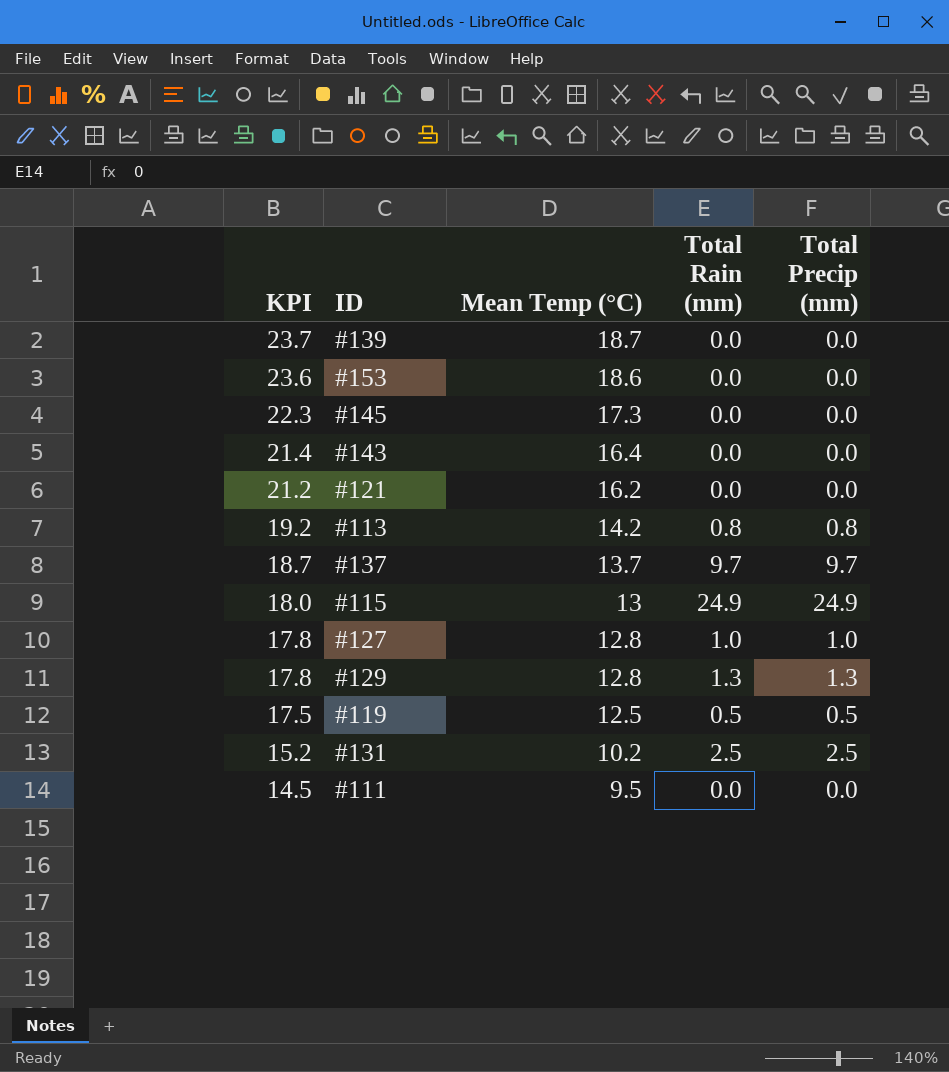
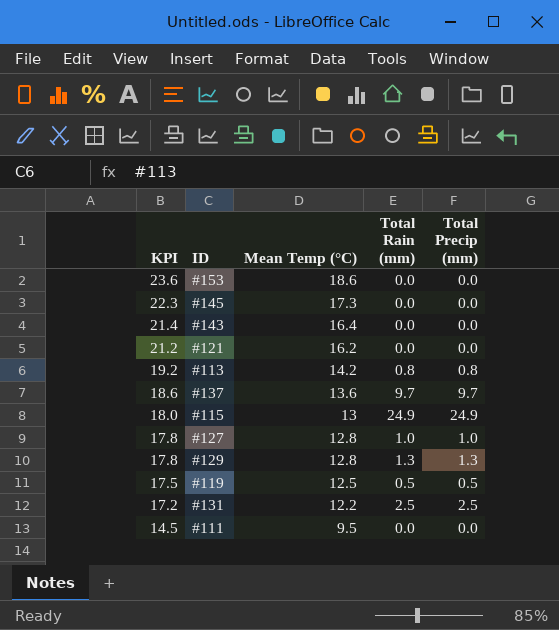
row #139: 23.7 | 18.7 | 0.0 | 0.0 -> none
#137 | KPI: 18.7 -> 18.6
#137 | Mean Temp (°C): 13.7 -> 13.6
#131 | KPI: 15.2 -> 17.2
#131 | Mean Temp (°C): 10.2 -> 12.2

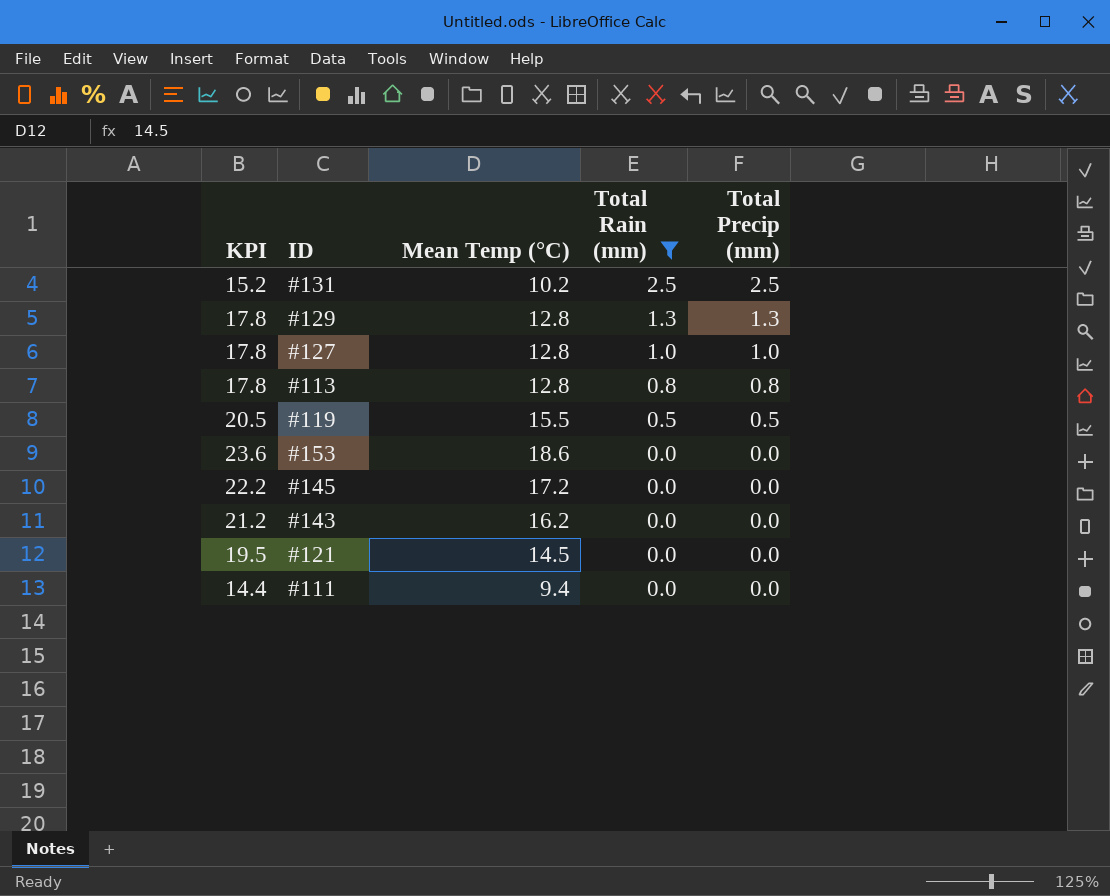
filter: none -> Total Rain (mm) <= 2.5
row order: KPI descending -> Total Rain (mm) descending
#131 | KPI: 17.2 -> 15.2
#131 | Mean Temp (°C): 12.2 -> 10.2
#113 | KPI: 19.2 -> 17.8
#113 | Mean Temp (°C): 14.2 -> 12.8
#119 | KPI: 17.5 -> 20.5
#119 | Mean Temp (°C): 12.5 -> 15.5
#145 | KPI: 22.3 -> 22.2
#145 | Mean Temp (°C): 17.3 -> 17.2
#143 | KPI: 21.4 -> 21.2
#143 | Mean Temp (°C): 16.4 -> 16.2
#121 | KPI: 21.2 -> 19.5
#121 | Mean Temp (°C): 16.2 -> 14.5
#111 | KPI: 14.5 -> 14.4
#111 | Mean Temp (°C): 9.5 -> 9.4

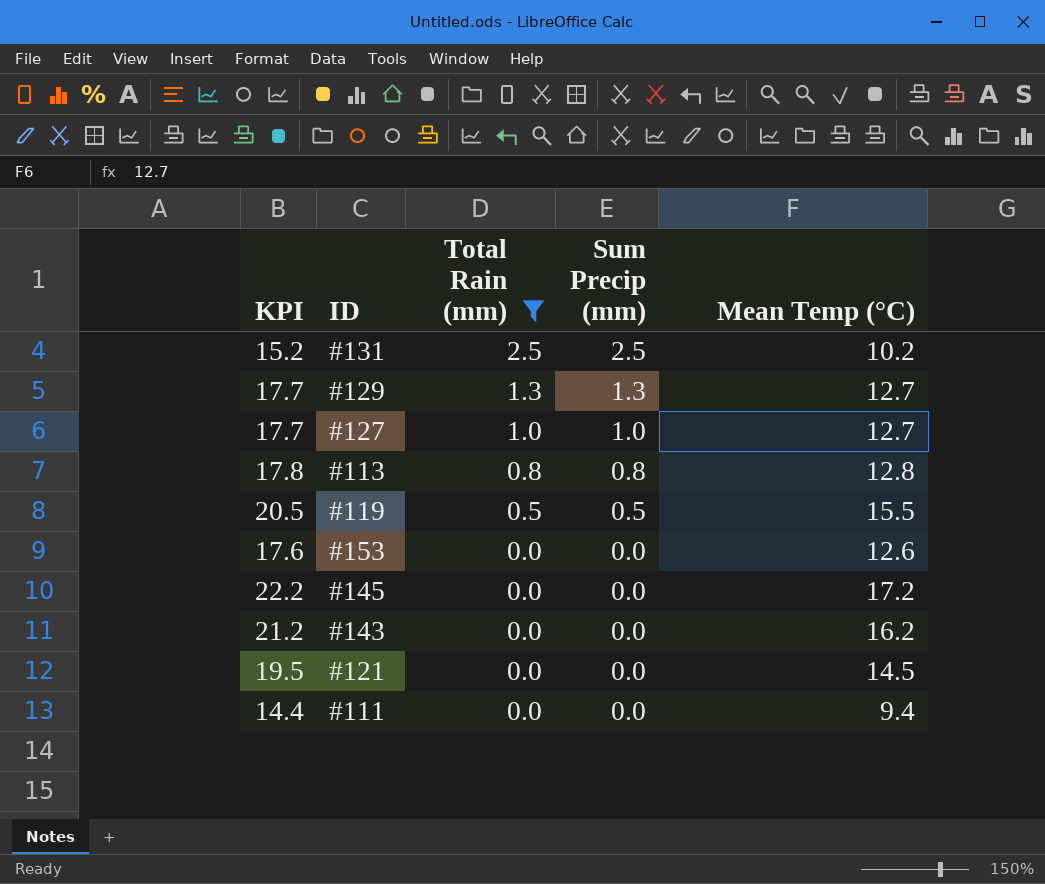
column name: Total Precip (mm) -> Sum Precip (mm)
column Mean Temp (°C) | position: 3 -> 5
#129 | KPI: 17.8 -> 17.7
#129 | Mean Temp (°C): 12.8 -> 12.7
#127 | KPI: 17.8 -> 17.7
#127 | Mean Temp (°C): 12.8 -> 12.7
#153 | KPI: 23.6 -> 17.6
#153 | Mean Temp (°C): 18.6 -> 12.6

